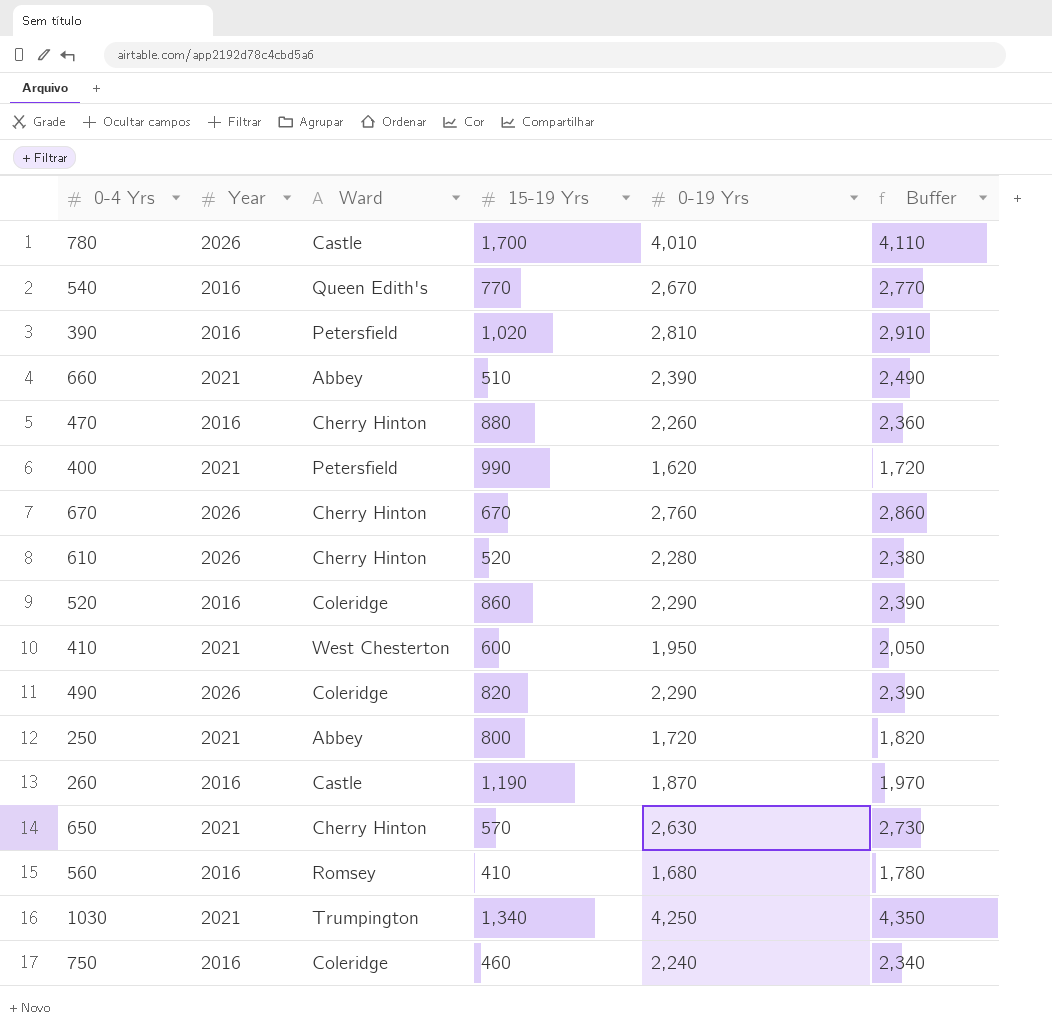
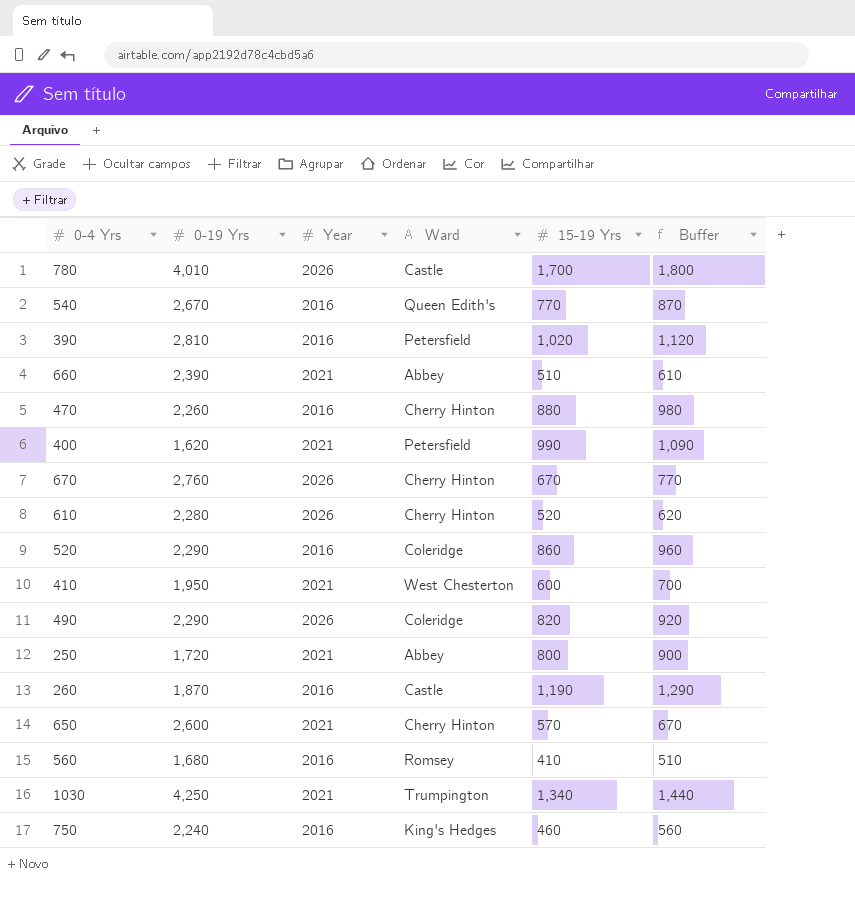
column 0-19 Yrs | position: 5 -> 2
column Buffer | formula: [0-19 Yrs] + 100 -> [15-19 Yrs] + 100
650 | 0-19 Yrs: 2,630 -> 2,600
750 | Ward: Coleridge -> King's Hedges

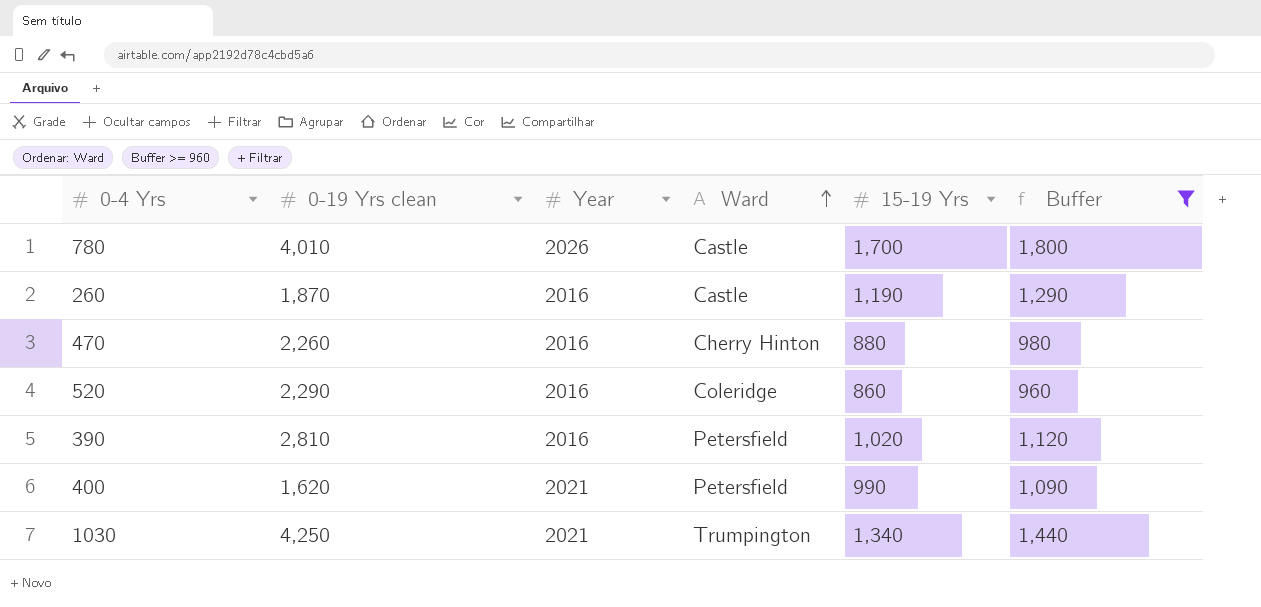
filter: none -> Buffer >= 960
row order: none -> Ward ascending
column name: 0-19 Yrs -> 0-19 Yrs clean

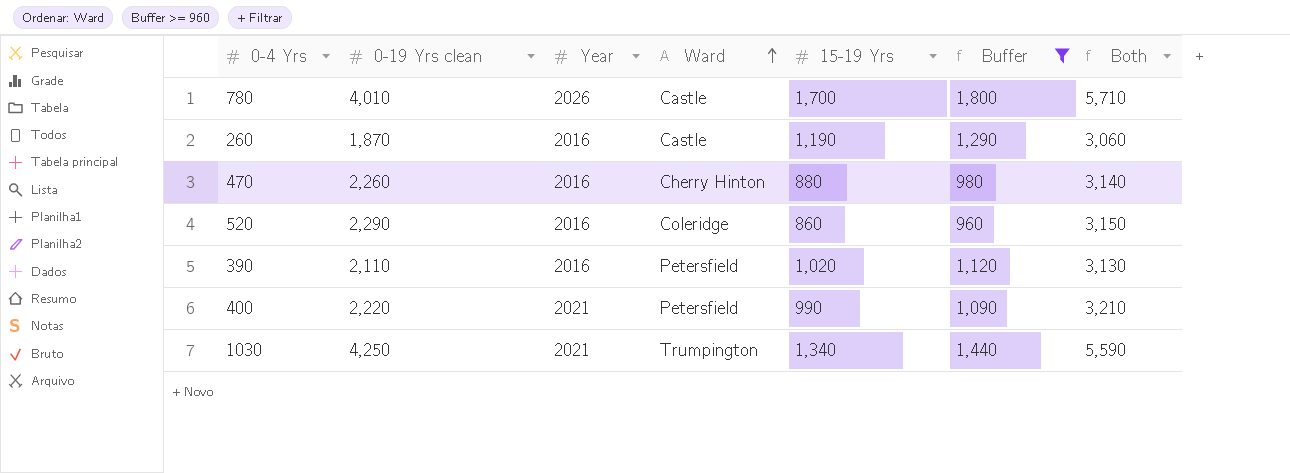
column Both | formula: none -> [0-19 Yrs clean] + [15-19 Yrs]
390 | 0-19 Yrs clean: 2,810 -> 2,110
400 | 0-19 Yrs clean: 1,620 -> 2,220

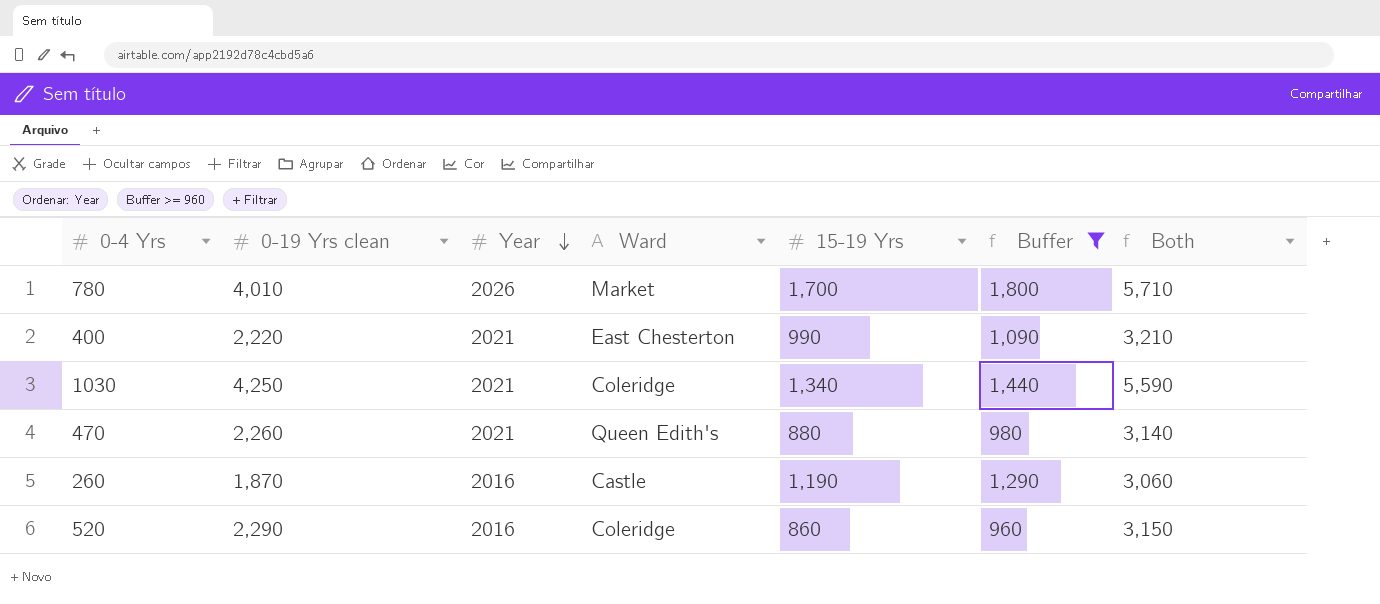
row order: Ward ascending -> Year descending
row 390: 2,110 | 2016 | Petersfield | 1,020 | 1,120 | 3,130 -> none
780 | Ward: Castle -> Market
400 | Ward: Petersfield -> East Chesterton
1030 | Ward: Trumpington -> Coleridge
470 | Year: 2016 -> 2021
470 | Ward: Cherry Hinton -> Queen Edith's

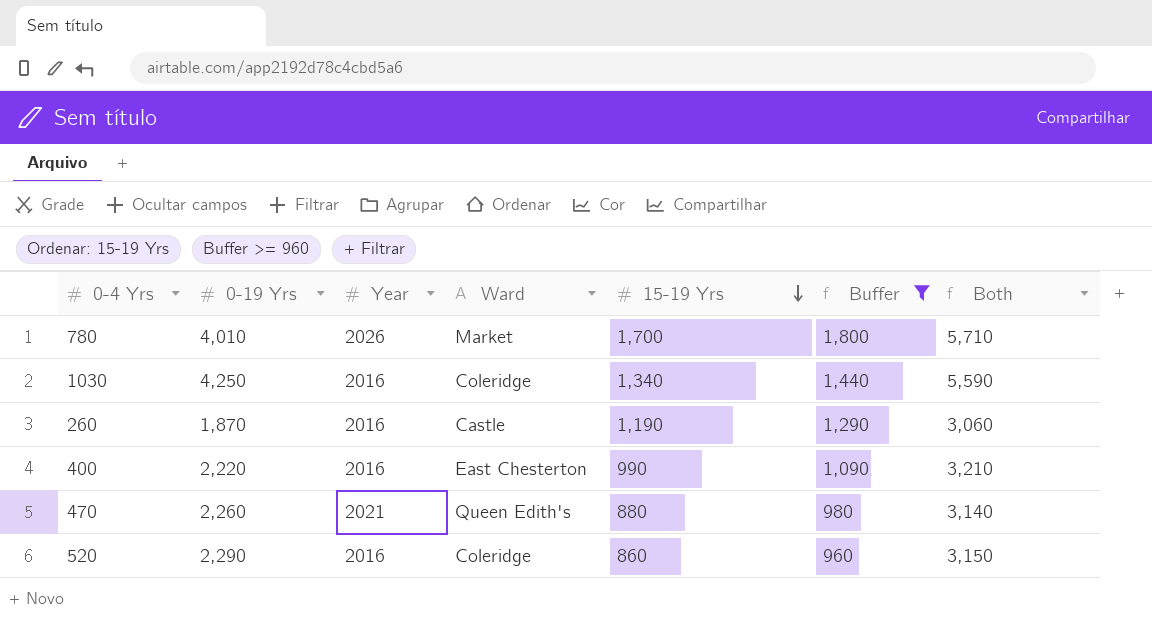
row order: Year descending -> 15-19 Yrs descending
column name: 0-19 Yrs clean -> 0-19 Yrs
1030 | Year: 2021 -> 2016
400 | Year: 2021 -> 2016

